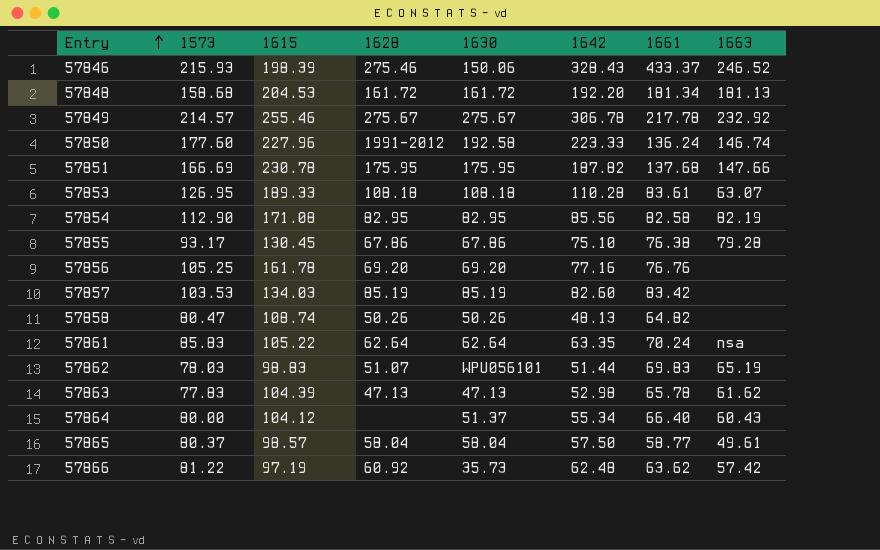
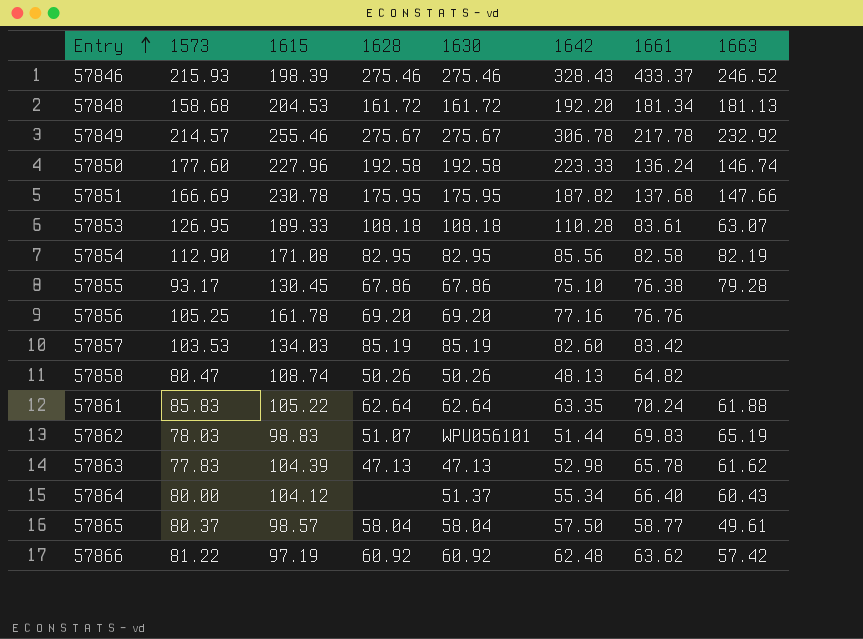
57846 | 1630: 150.06 -> 275.46
57850 | 1628: 1991-2012 -> 192.58
57861 | 1663: nsa -> 61.88
57866 | 1630: 35.73 -> 60.92

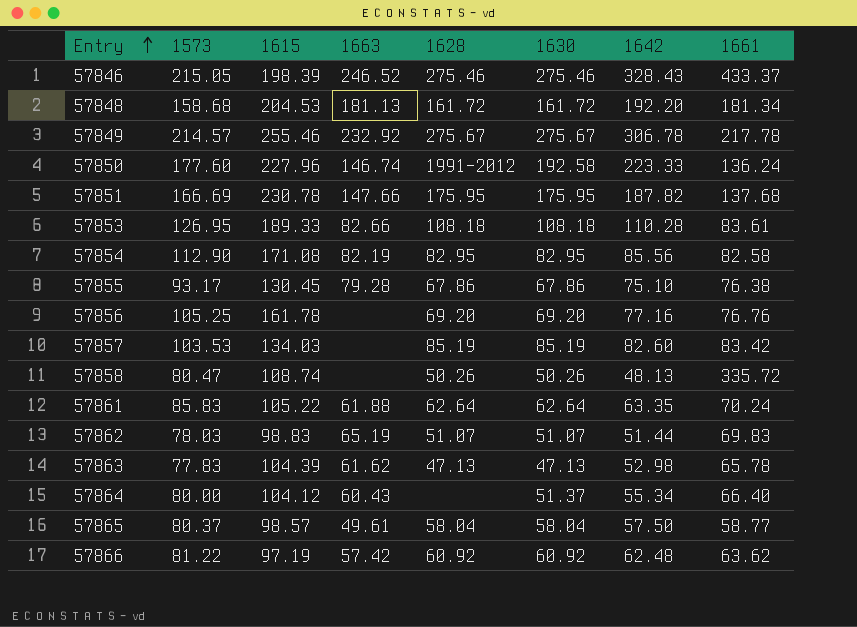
column 1663 | position: 8 -> 4
57846 | 1573: 215.93 -> 215.05
57850 | 1628: 192.58 -> 1991-2012
57853 | 1663: 63.07 -> 82.66
57858 | 1661: 64.82 -> 335.72
57862 | 1630: WPU056101 -> 51.07

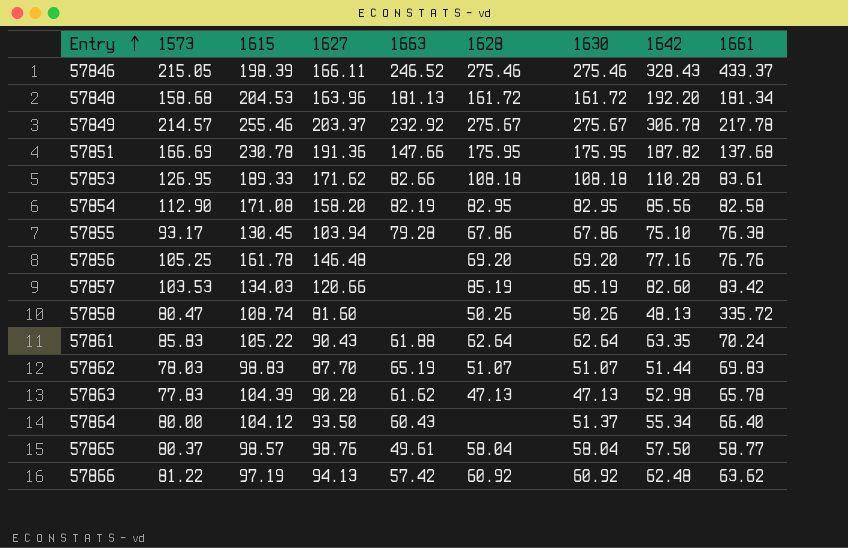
column 1627 | position: none -> 4
row 57850: 177.60 | 227.96 | 146.74 | 1991-2012 | 192.58 | 223.33 | 136.24 -> none

